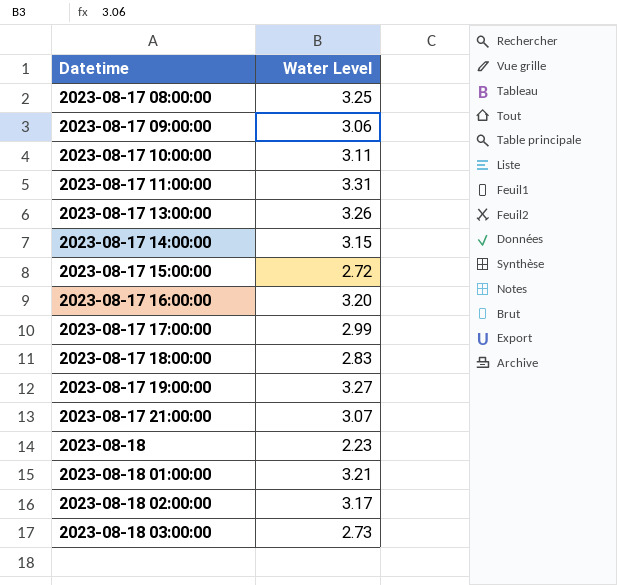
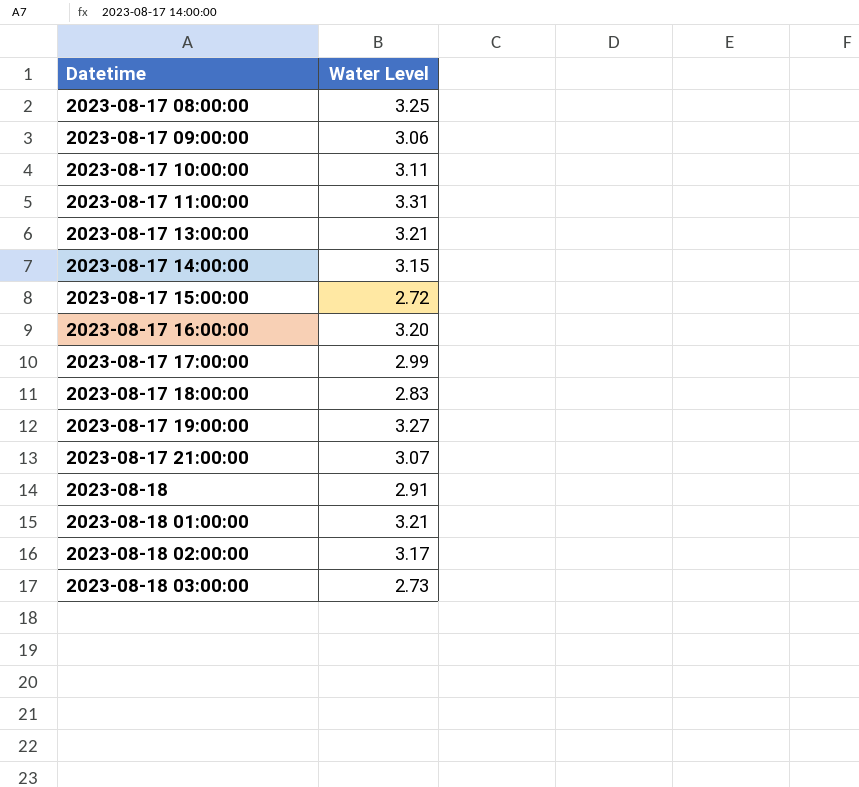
2023-08-17 13:00:00 | Water Level: 3.26 -> 3.21
2023-08-18 | Water Level: 2.23 -> 2.91

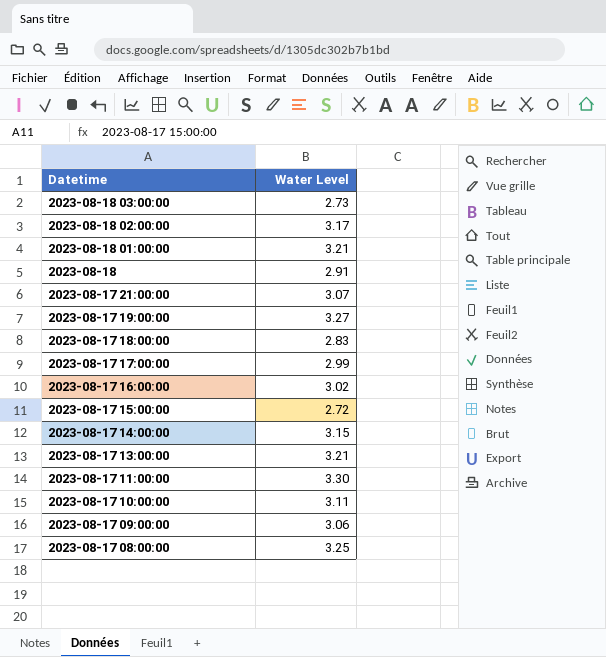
row order: Datetime ascending -> Datetime descending
2023-08-17 16:00:00 | Water Level: 3.20 -> 3.02
2023-08-17 11:00:00 | Water Level: 3.31 -> 3.30

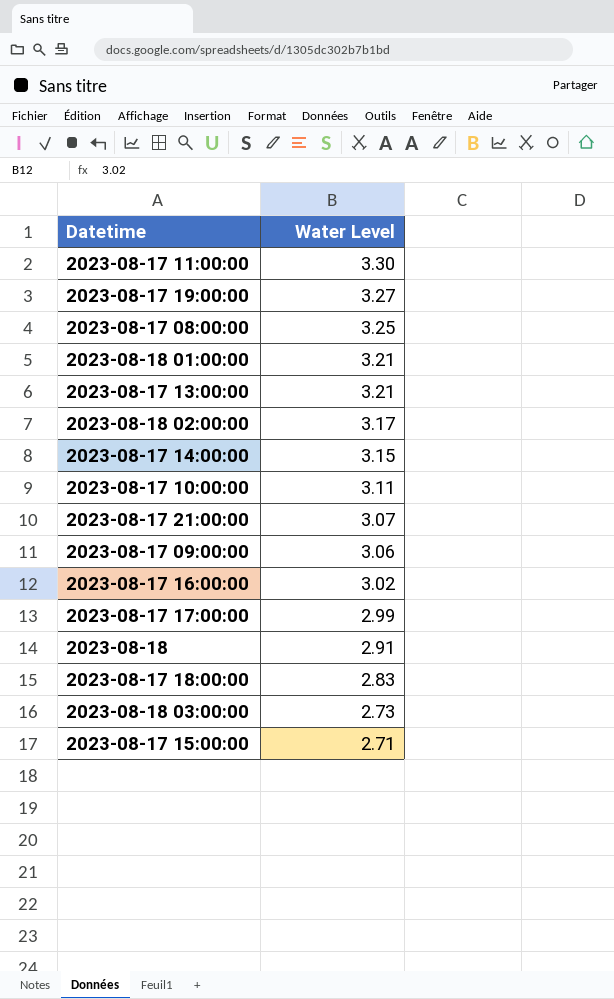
row order: Datetime descending -> Water Level descending
2023-08-17 15:00:00 | Water Level: 2.72 -> 2.71

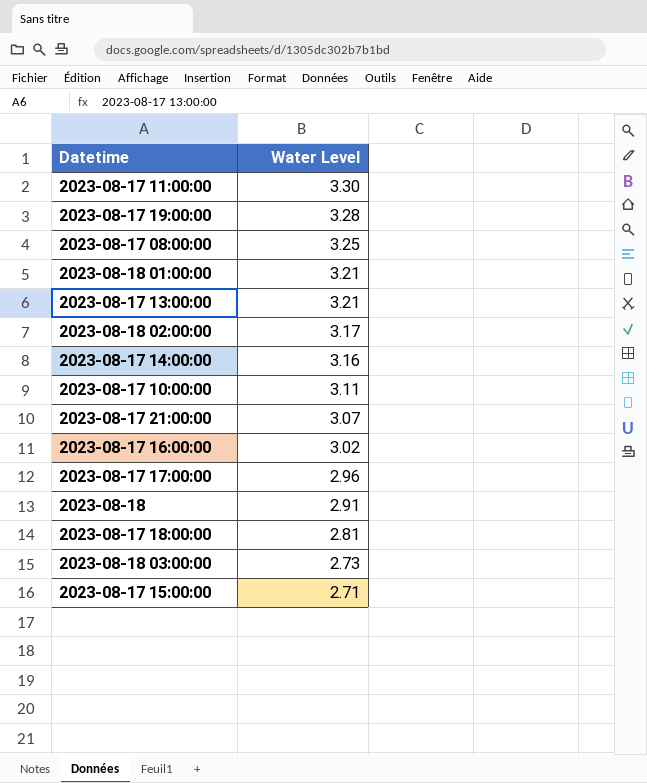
row 2023-08-17 09:00:00: 3.06 -> none
2023-08-17 19:00:00 | Water Level: 3.27 -> 3.28
2023-08-17 14:00:00 | Water Level: 3.15 -> 3.16
2023-08-17 17:00:00 | Water Level: 2.99 -> 2.96
2023-08-17 18:00:00 | Water Level: 2.83 -> 2.81

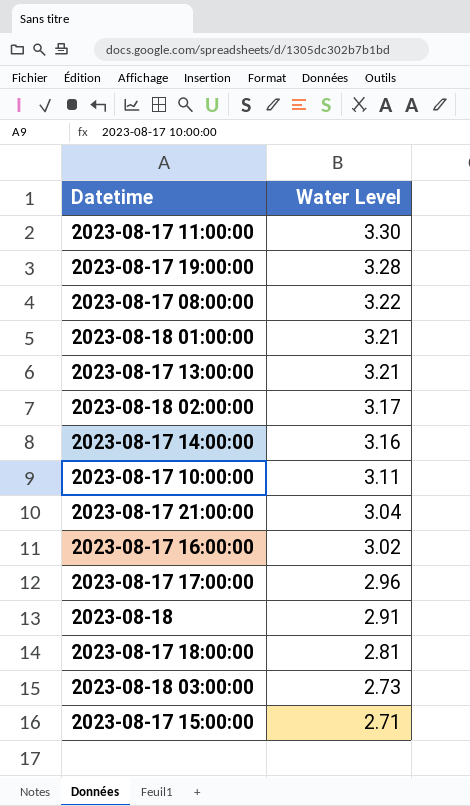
2023-08-17 08:00:00 | Water Level: 3.25 -> 3.22
2023-08-17 21:00:00 | Water Level: 3.07 -> 3.04

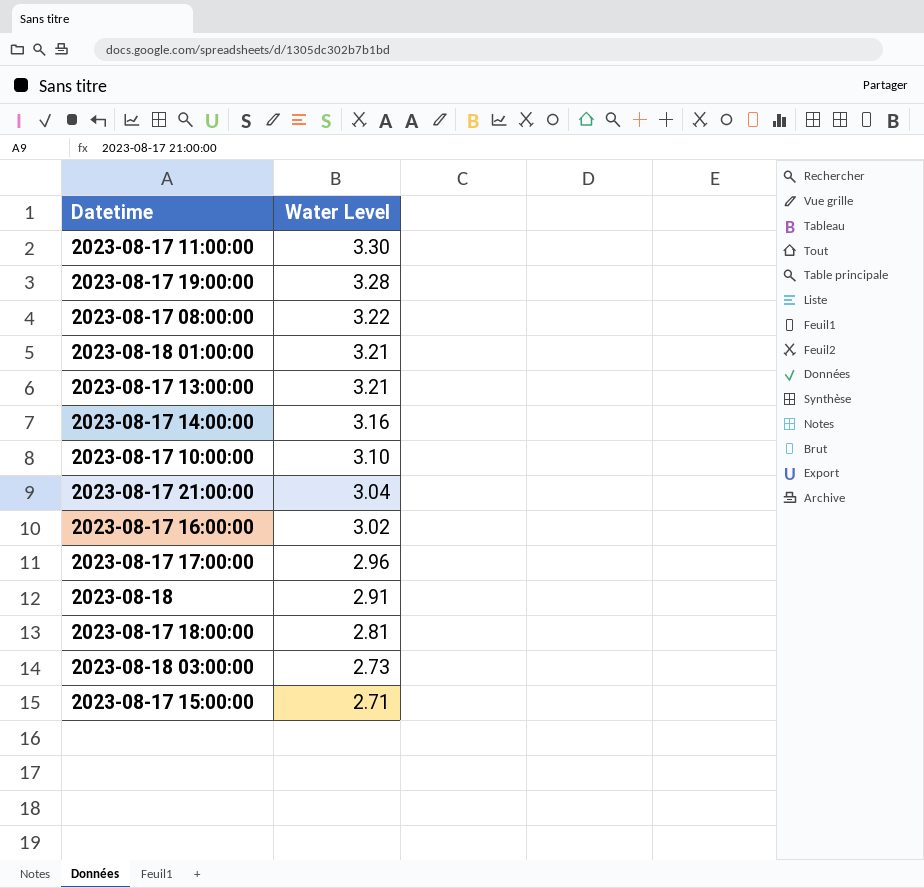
row 2023-08-18 02:00:00: 3.17 -> none
2023-08-17 10:00:00 | Water Level: 3.11 -> 3.10

